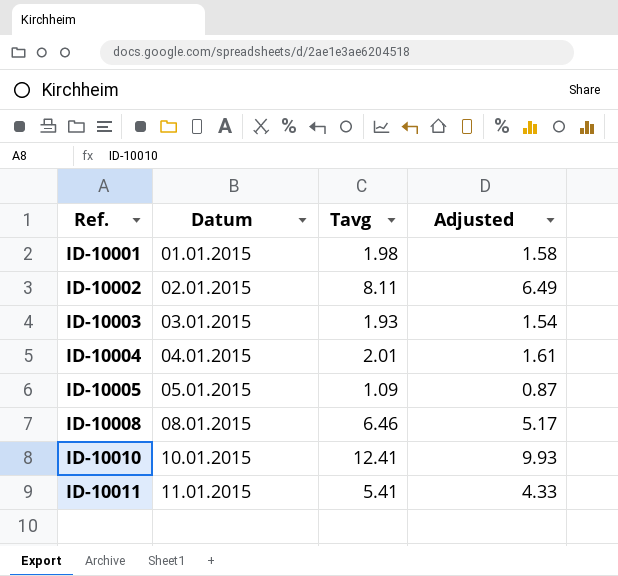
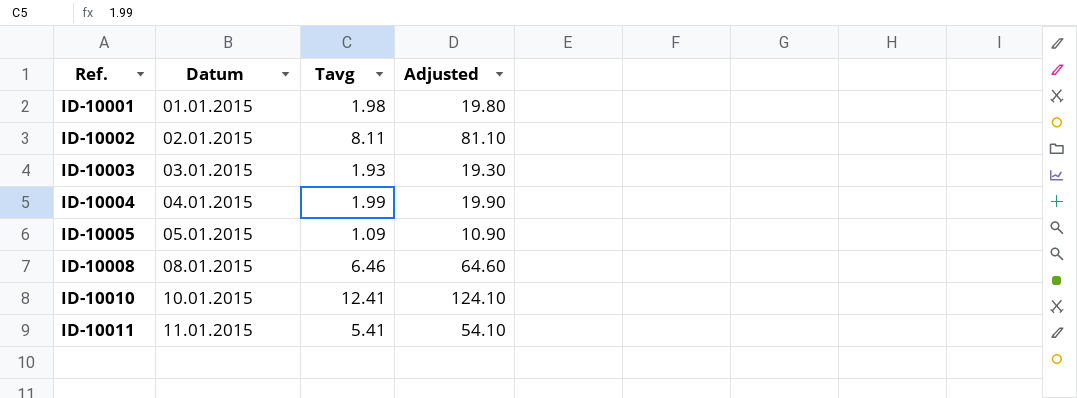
column Adjusted | formula: [Tavg] * 0.8 -> [Tavg] * 10
ID-10004 | Tavg: 2.01 -> 1.99

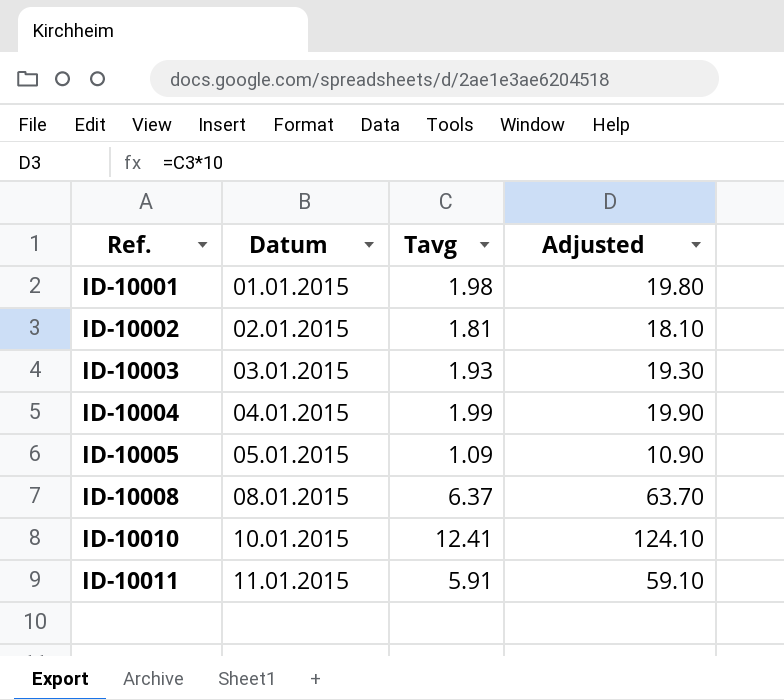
ID-10002 | Tavg: 8.11 -> 1.81
ID-10002 | Adjusted: 81.10 -> 18.10
ID-10008 | Tavg: 6.46 -> 6.37
ID-10008 | Adjusted: 64.60 -> 63.70
ID-10011 | Tavg: 5.41 -> 5.91
ID-10011 | Adjusted: 54.10 -> 59.10

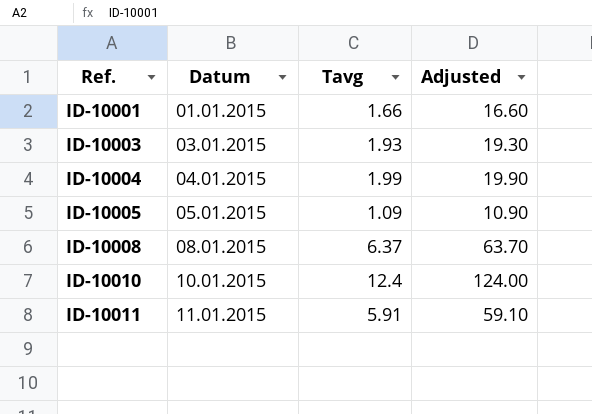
row ID-10002: 02.01.2015 | 1.81 | 18.10 -> none
ID-10001 | Tavg: 1.98 -> 1.66
ID-10001 | Adjusted: 19.80 -> 16.60
ID-10010 | Tavg: 12.41 -> 12.4
ID-10010 | Adjusted: 124.10 -> 124.00

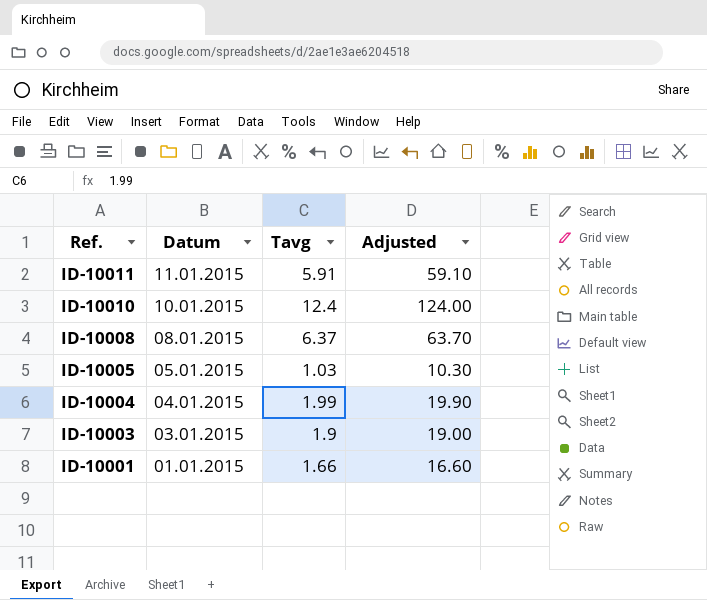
row order: Ref. ascending -> Ref. descending
ID-10005 | Tavg: 1.09 -> 1.03
ID-10005 | Adjusted: 10.90 -> 10.30
ID-10003 | Tavg: 1.93 -> 1.9
ID-10003 | Adjusted: 19.30 -> 19.00

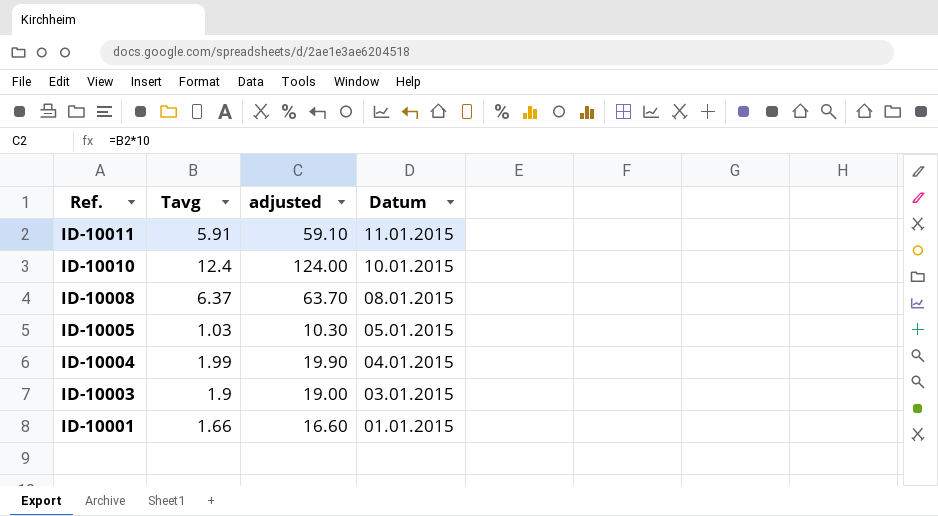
column name: Adjusted -> adjusted
column Datum | position: 2 -> 4

